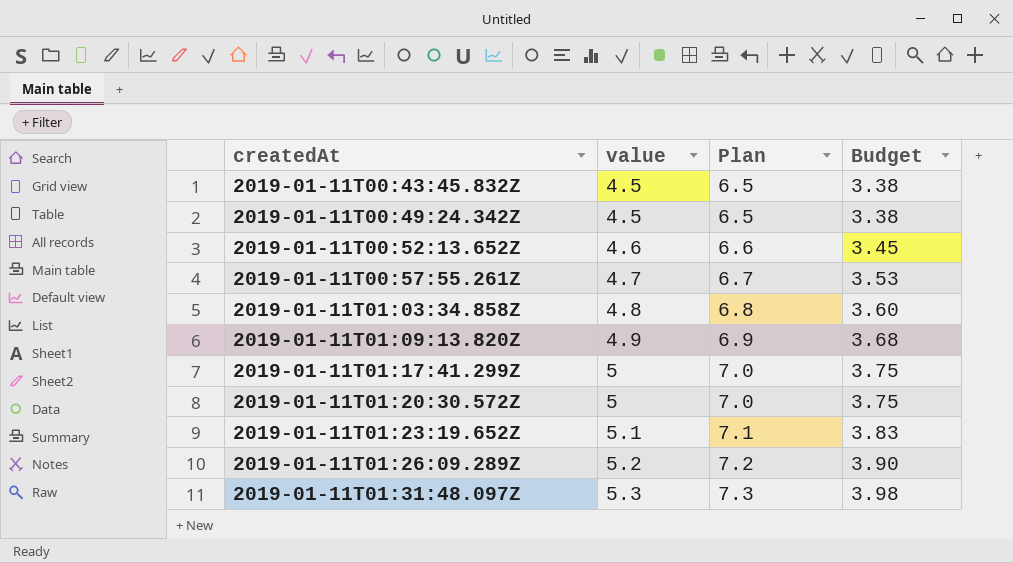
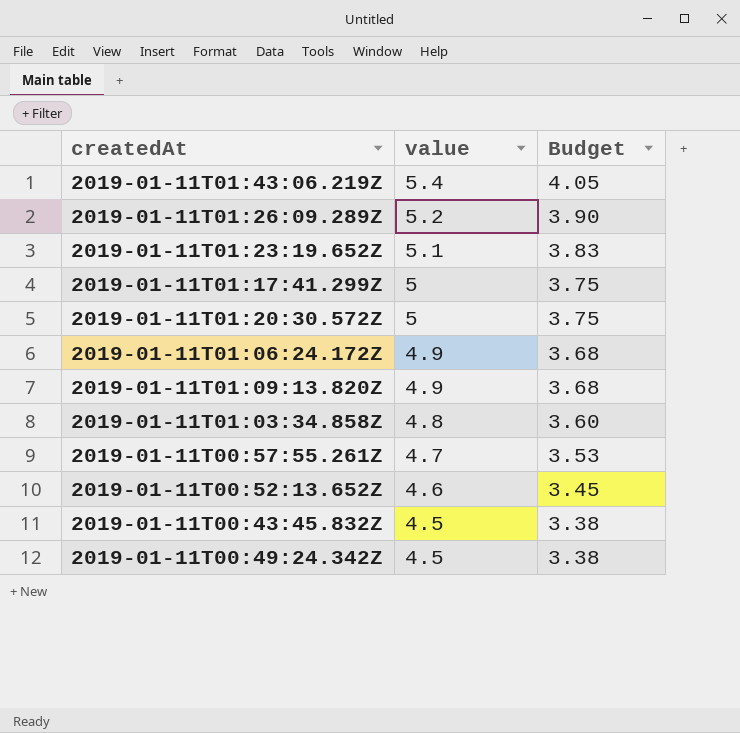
row order: createdAt ascending -> value descending
column Plan | formula: [value] + 2 -> none
row 2019-01-11T01:31:48.097Z: 5.3 | 7.3 | 3.98 -> none
row 2019-01-11T01:43:06.219Z: none -> 5.4 | 4.05
row 2019-01-11T01:06:24.172Z: none -> 4.9 | 3.68

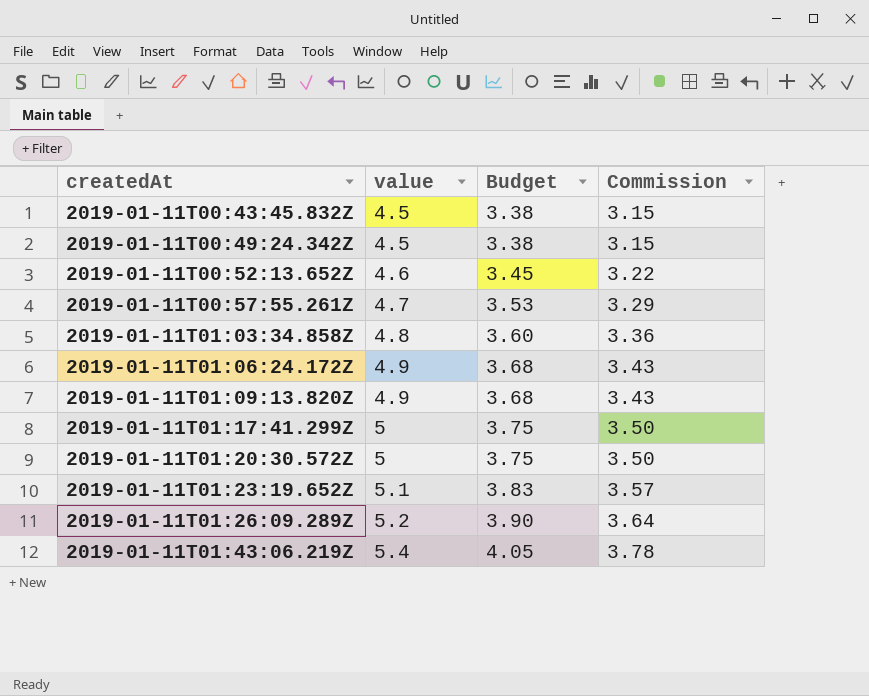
row order: value descending -> createdAt ascending
column Commission | formula: none -> [value] * 0.7

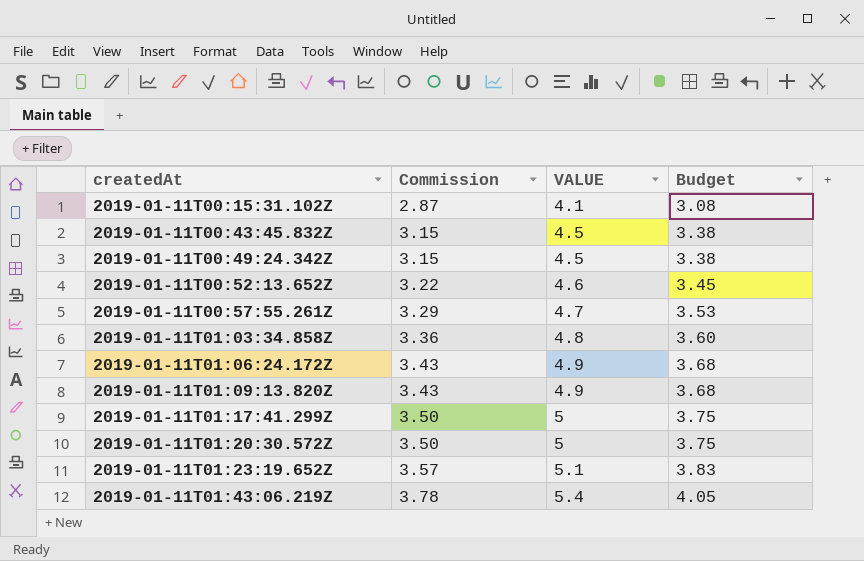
column Commission | position: 4 -> 2
column name: value -> VALUE
row 2019-01-11T01:26:09.289Z: 5.2 | 3.90 | 3.64 -> none
row 2019-01-11T00:15:31.102Z: none -> 2.87 | 4.1 | 3.08

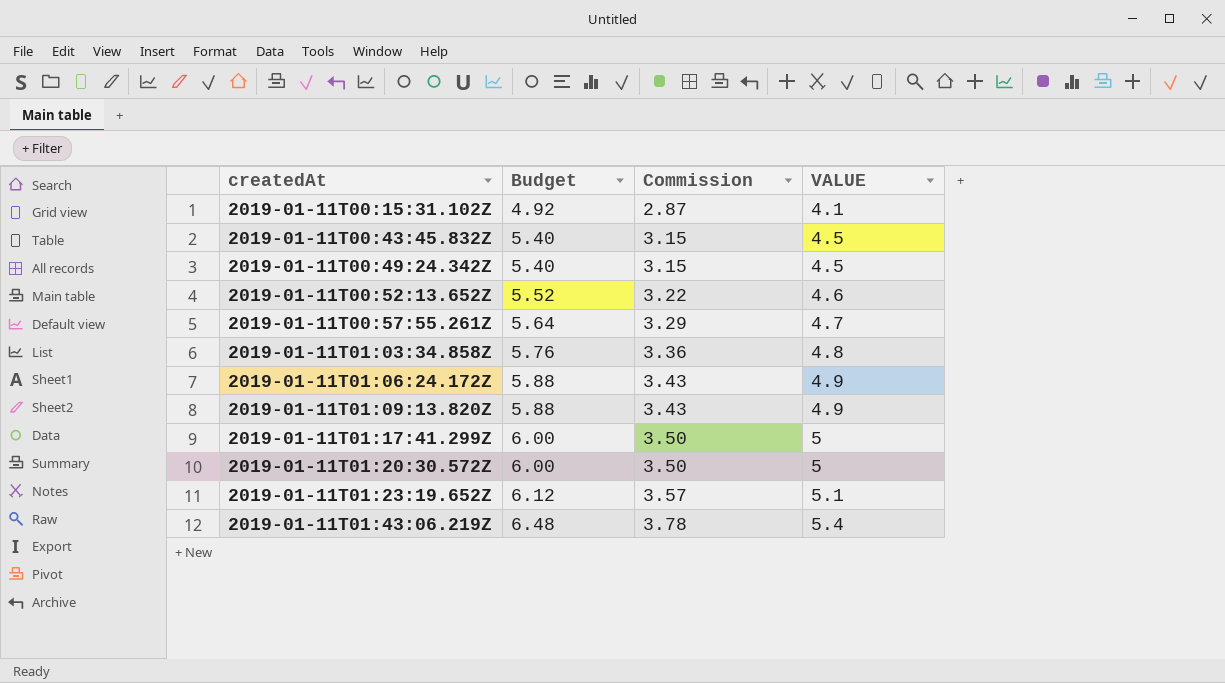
column Budget | formula: [VALUE] * 0.75 -> [VALUE] * 1.2
column Budget | position: 4 -> 2

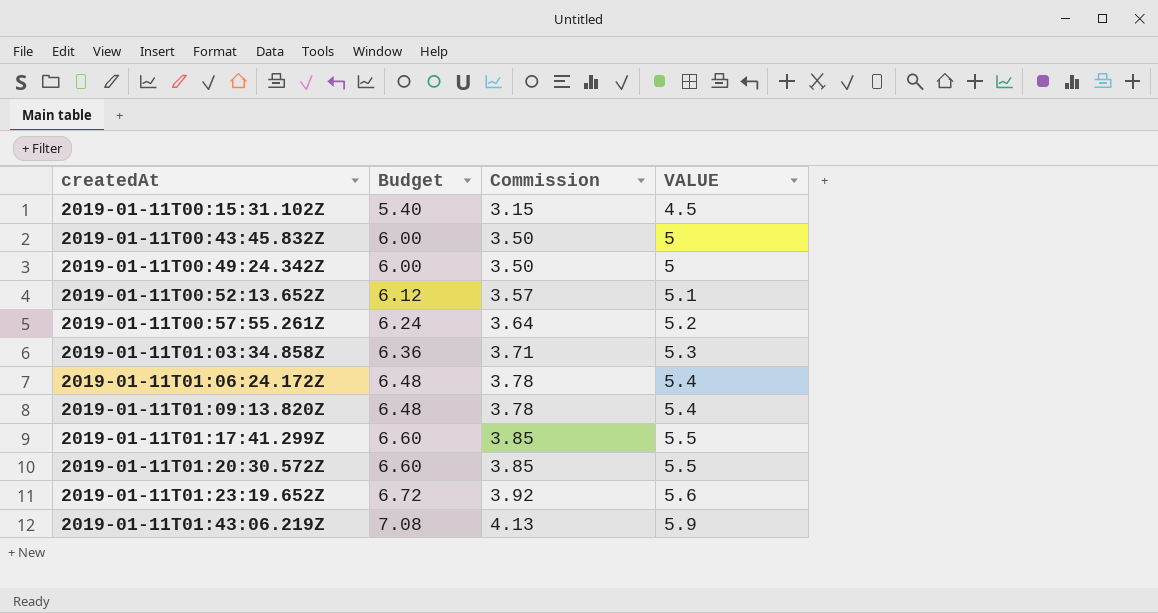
2019-01-11T00:15:31.102Z | Budget: 4.92 -> 5.40
2019-01-11T00:15:31.102Z | Commission: 2.87 -> 3.15
2019-01-11T00:15:31.102Z | VALUE: 4.1 -> 4.5
2019-01-11T00:43:45.832Z | Budget: 5.40 -> 6.00
2019-01-11T00:43:45.832Z | Commission: 3.15 -> 3.50
2019-01-11T00:43:45.832Z | VALUE: 4.5 -> 5
2019-01-11T00:49:24.342Z | Budget: 5.40 -> 6.00
2019-01-11T00:49:24.342Z | Commission: 3.15 -> 3.50
2019-01-11T00:49:24.342Z | VALUE: 4.5 -> 5
2019-01-11T00:52:13.652Z | Budget: 5.52 -> 6.12
2019-01-11T00:52:13.652Z | Commission: 3.22 -> 3.57
2019-01-11T00:52:13.652Z | VALUE: 4.6 -> 5.1
2019-01-11T00:57:55.261Z | Budget: 5.64 -> 6.24
2019-01-11T00:57:55.261Z | Commission: 3.29 -> 3.64
2019-01-11T00:57:55.261Z | VALUE: 4.7 -> 5.2
2019-01-11T01:03:34.858Z | Budget: 5.76 -> 6.36
2019-01-11T01:03:34.858Z | Commission: 3.36 -> 3.71
2019-01-11T01:03:34.858Z | VALUE: 4.8 -> 5.3
2019-01-11T01:06:24.172Z | Budget: 5.88 -> 6.48
2019-01-11T01:06:24.172Z | Commission: 3.43 -> 3.78
2019-01-11T01:06:24.172Z | VALUE: 4.9 -> 5.4
2019-01-11T01:09:13.820Z | Budget: 5.88 -> 6.48
2019-01-11T01:09:13.820Z | Commission: 3.43 -> 3.78
2019-01-11T01:09:13.820Z | VALUE: 4.9 -> 5.4
2019-01-11T01:17:41.299Z | Budget: 6.00 -> 6.60
2019-01-11T01:17:41.299Z | Commission: 3.50 -> 3.85
2019-01-11T01:17:41.299Z | VALUE: 5 -> 5.5
2019-01-11T01:20:30.572Z | Budget: 6.00 -> 6.60
2019-01-11T01:20:30.572Z | Commission: 3.50 -> 3.85
2019-01-11T01:20:30.572Z | VALUE: 5 -> 5.5
2019-01-11T01:23:19.652Z | Budget: 6.12 -> 6.72
2019-01-11T01:23:19.652Z | Commission: 3.57 -> 3.92
2019-01-11T01:23:19.652Z | VALUE: 5.1 -> 5.6
2019-01-11T01:43:06.219Z | Budget: 6.48 -> 7.08
2019-01-11T01:43:06.219Z | Commission: 3.78 -> 4.13
2019-01-11T01:43:06.219Z | VALUE: 5.4 -> 5.9

